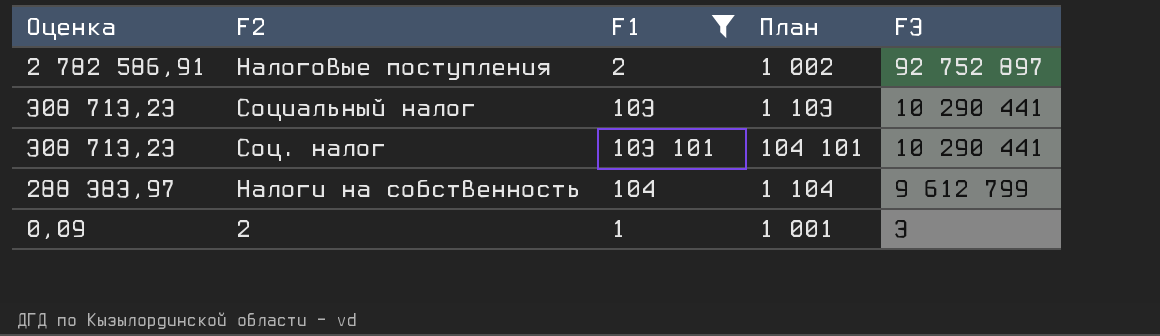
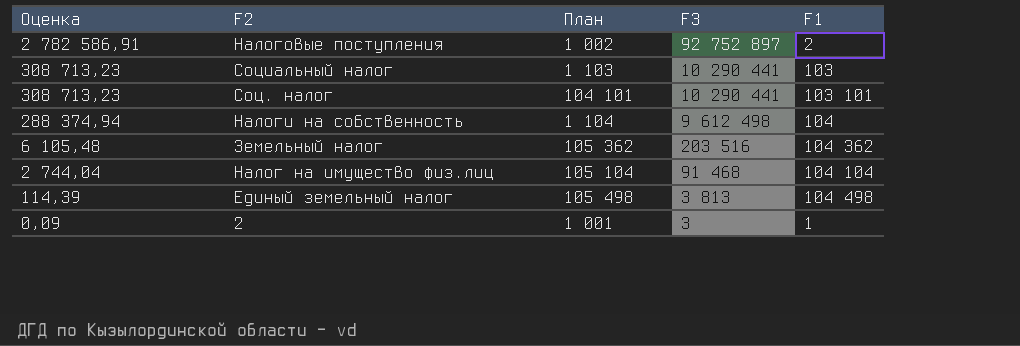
filter: F1 <= 103 101 -> none
column F1 | position: 3 -> 5
Налоги на собственность | Оценка: 288 383,97 -> 288 374,94
Налоги на собственность | F3: 9 612 799 -> 9 612 498

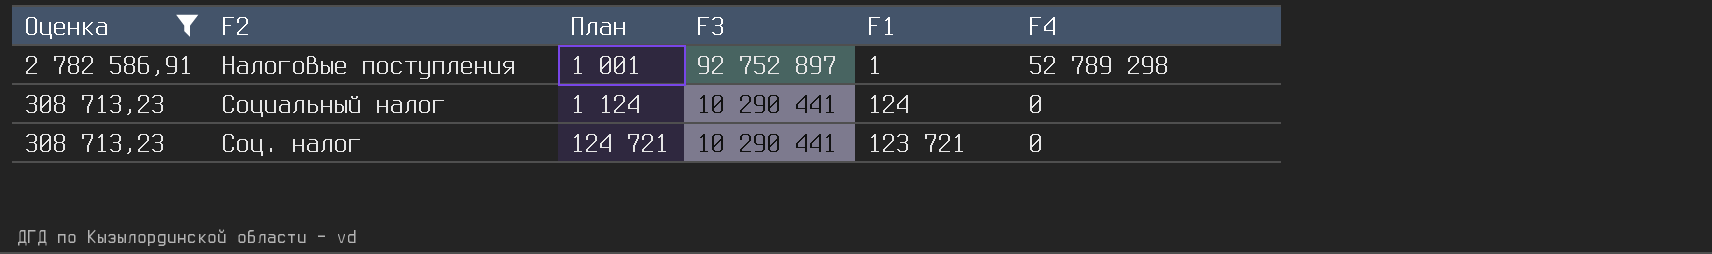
filter: none -> Оценка >= 308 713,23
column F4 | position: none -> 6
Hалоговые поступления | План: 1 002 -> 1 001
Hалоговые поступления | F1: 2 -> 1
Социальный налог | План: 1 103 -> 1 124
Социальный налог | F1: 103 -> 124
Соц. налог | План: 104 101 -> 124 721
Соц. налог | F1: 103 101 -> 123 721

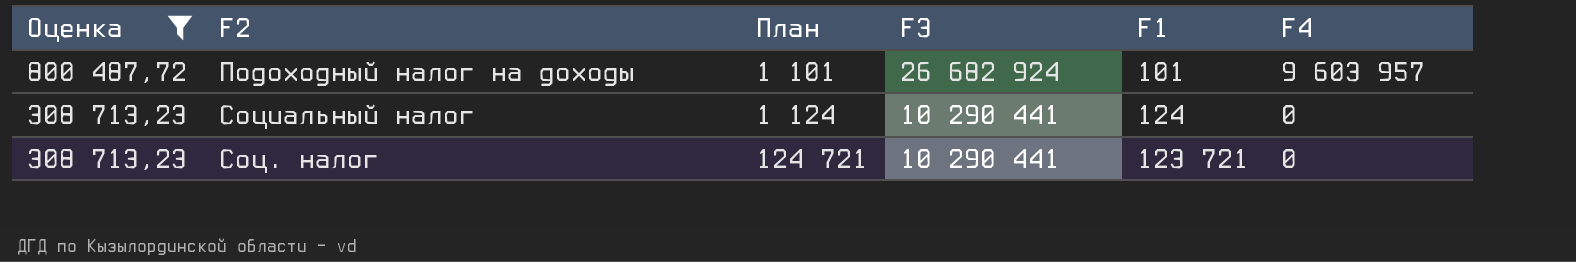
row Hалоговые поступления: 2 782 586,91 | 1 001 | 92 752 897 | 1 | 52 789 298 -> none
row Подоходный налог на доходы: none -> 800 487,72 | 1 101 | 26 682 924 | 101 | 9 603 957

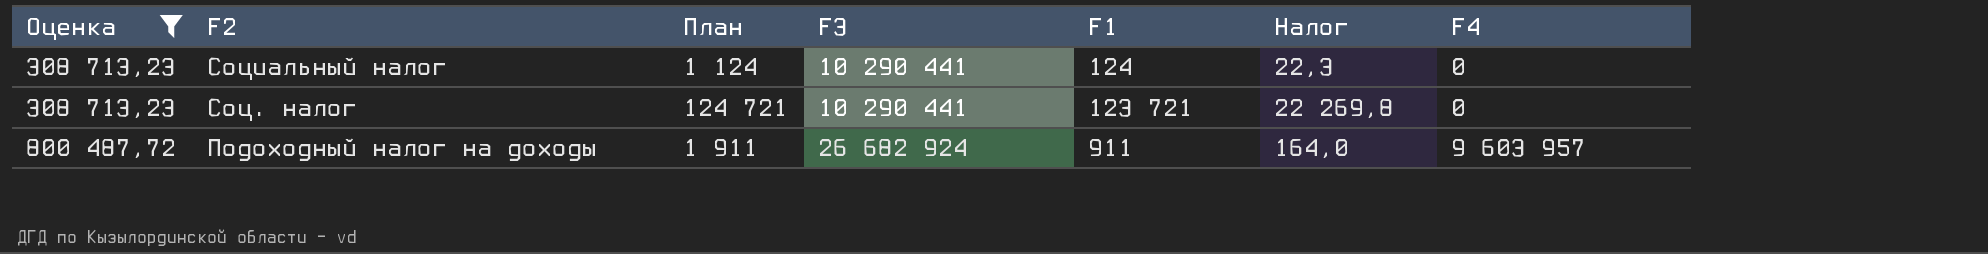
row order: Оценка descending -> Оценка ascending
column Налог | formula: none -> [F1] * 0,18
Подоходный налог на доходы | План: 1 101 -> 1 911
Подоходный налог на доходы | F1: 101 -> 911

